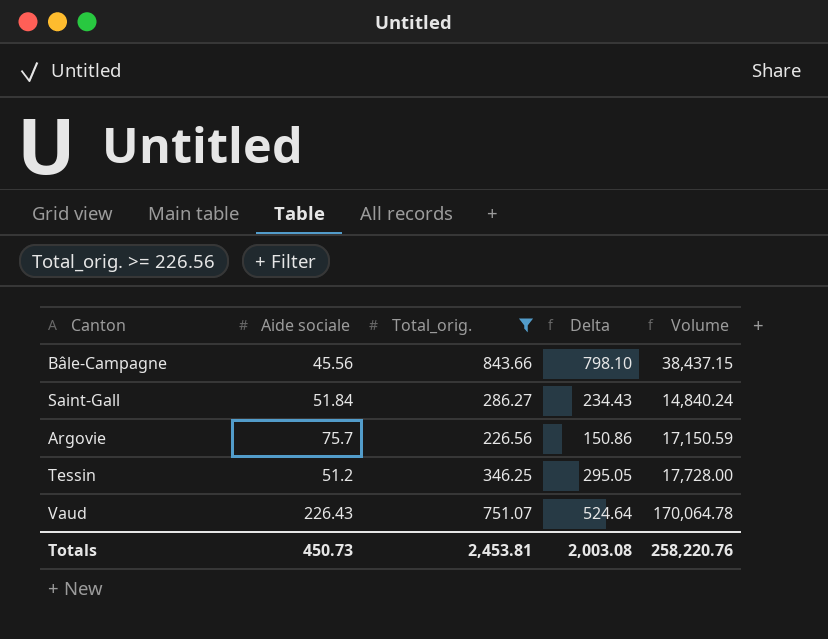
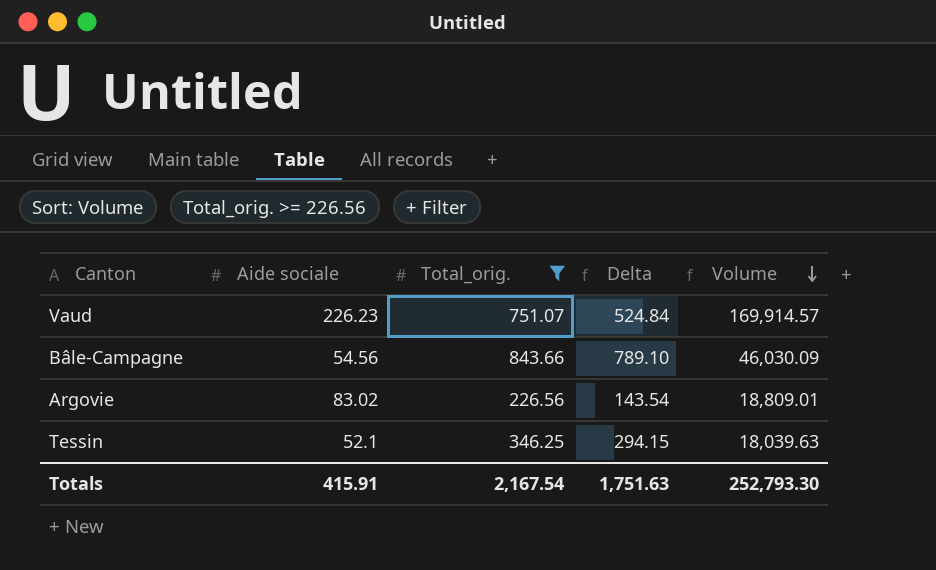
row order: none -> Volume descending
row Saint-Gall: 51.84 | 286.27 | 234.43 | 14,840.24 -> none
Vaud | Aide sociale: 226.43 -> 226.23
Vaud | Delta: 524.64 -> 524.84
Vaud | Volume: 170,064.78 -> 169,914.57
Bâle-Campagne | Aide sociale: 45.56 -> 54.56
Bâle-Campagne | Delta: 798.10 -> 789.10
Bâle-Campagne | Volume: 38,437.15 -> 46,030.09
Argovie | Aide sociale: 75.7 -> 83.02
Argovie | Delta: 150.86 -> 143.54
Argovie | Volume: 17,150.59 -> 18,809.01
Tessin | Aide sociale: 51.2 -> 52.1
Tessin | Delta: 295.05 -> 294.15
Tessin | Volume: 17,728.00 -> 18,039.63
Totals | Aide sociale: 450.73 -> 415.91
Totals | Total_orig.: 2,453.81 -> 2,167.54
Totals | Delta: 2,003.08 -> 1,751.63
Totals | Volume: 258,220.76 -> 252,793.30

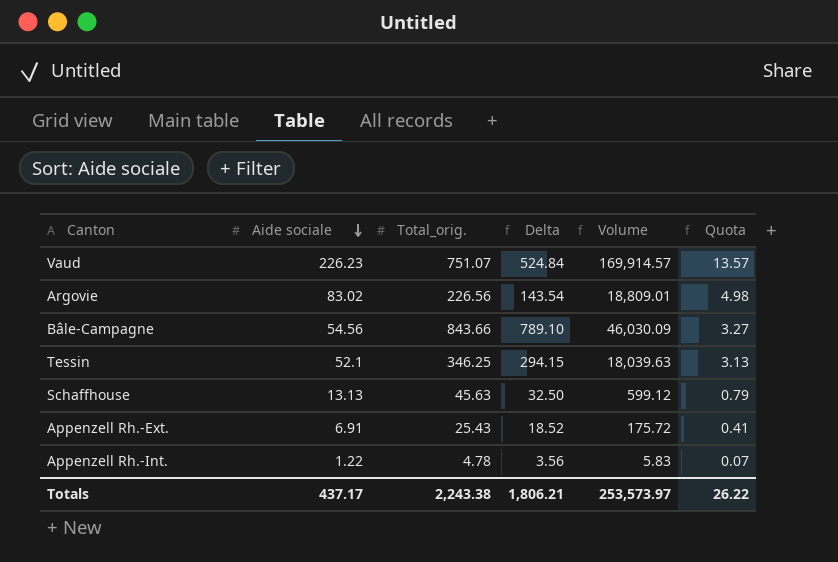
filter: Total_orig. >= 226.56 -> none
row order: Volume descending -> Aide sociale descending
column Quota | formula: none -> [Aide sociale] * 0.06
Totals | Aide sociale: 415.91 -> 437.17
Totals | Total_orig.: 2,167.54 -> 2,243.38
Totals | Delta: 1,751.63 -> 1,806.21
Totals | Volume: 252,793.30 -> 253,573.97

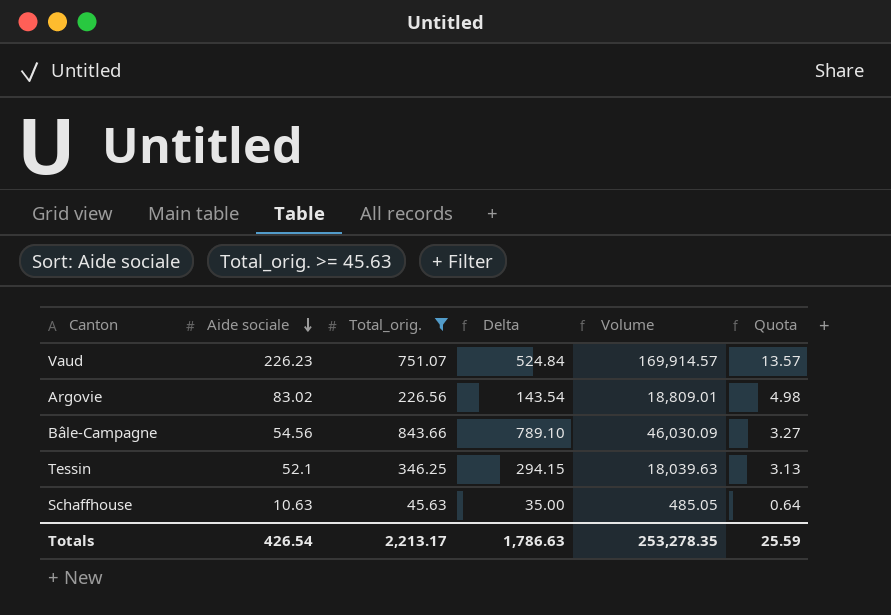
filter: none -> Total_orig. >= 45.63
Schaffhouse | Aide sociale: 13.13 -> 10.63
Schaffhouse | Delta: 32.50 -> 35.00
Schaffhouse | Volume: 599.12 -> 485.05
Schaffhouse | Quota: 0.79 -> 0.64
Totals | Aide sociale: 437.17 -> 426.54
Totals | Total_orig.: 2,243.38 -> 2,213.17
Totals | Delta: 1,806.21 -> 1,786.63
Totals | Volume: 253,573.97 -> 253,278.35
Totals | Quota: 26.22 -> 25.59

